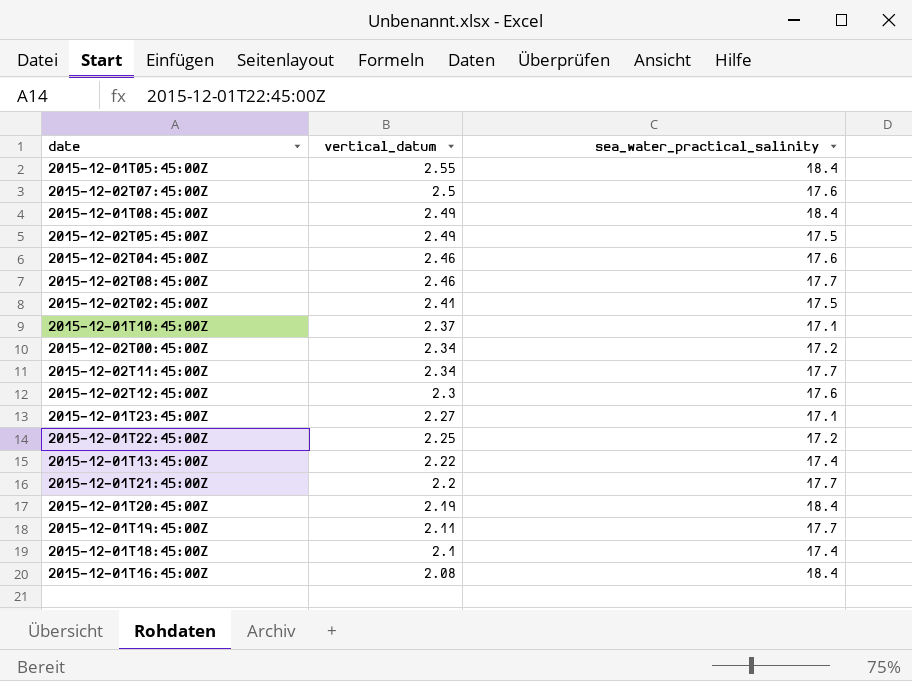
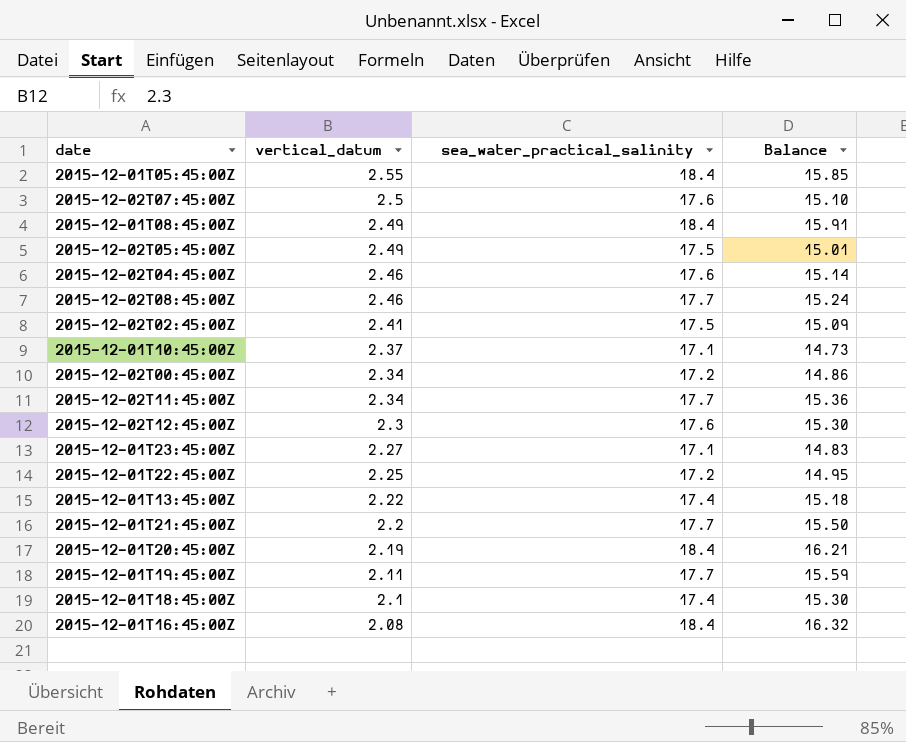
column Balance | formula: none -> [sea_water_practical_salinity] - [vertical_datum]

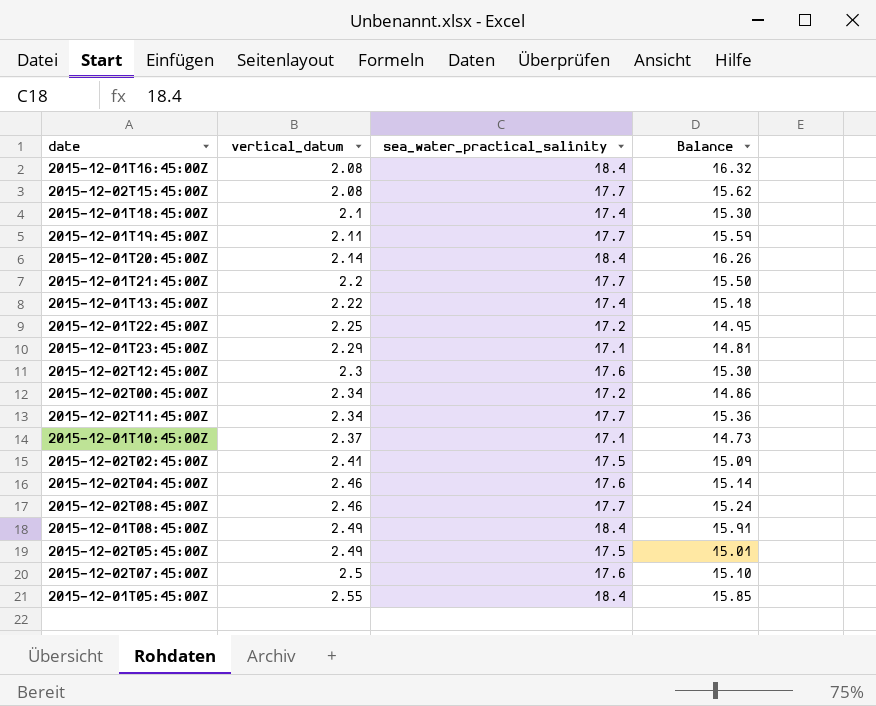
row order: vertical_datum descending -> vertical_datum ascending
row 2015-12-02T15:45:00Z: none -> 2.08 | 17.7 | 15.62
2015-12-01T20:45:00Z | vertical_datum: 2.19 -> 2.14
2015-12-01T20:45:00Z | Balance: 16.21 -> 16.26
2015-12-01T23:45:00Z | vertical_datum: 2.27 -> 2.29
2015-12-01T23:45:00Z | Balance: 14.83 -> 14.81

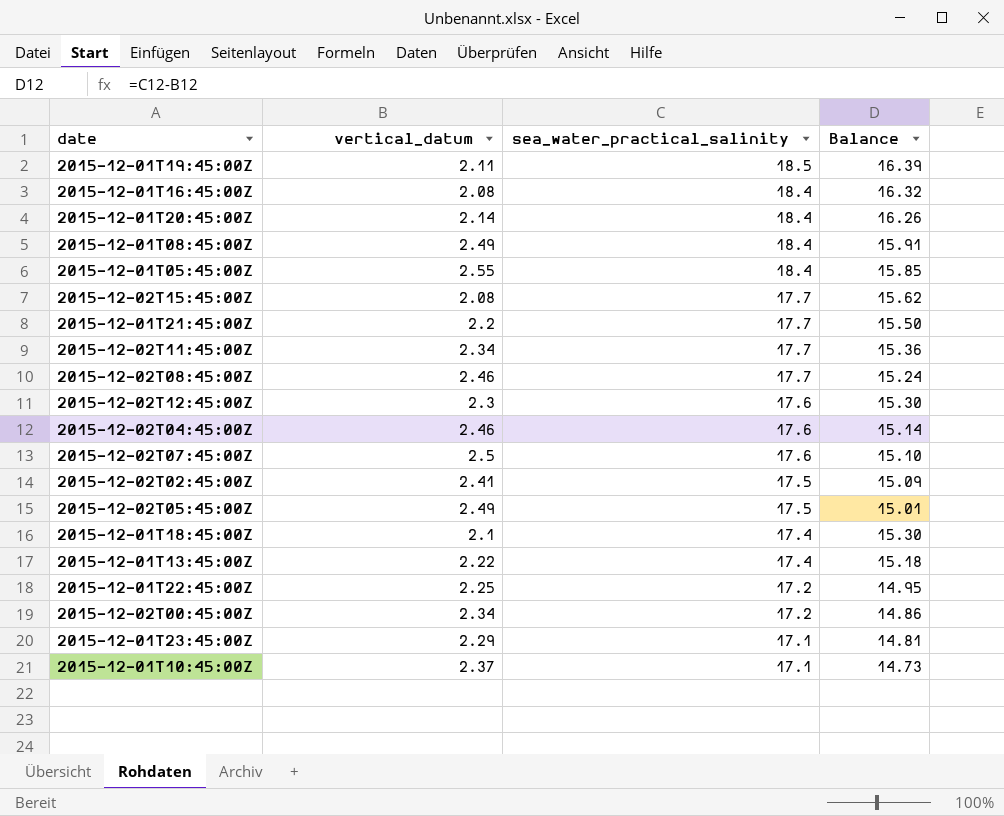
row order: vertical_datum ascending -> sea_water_practical_salinity descending
2015-12-01T19:45:00Z | sea_water_practical_salinity: 17.7 -> 18.5
2015-12-01T19:45:00Z | Balance: 15.59 -> 16.39

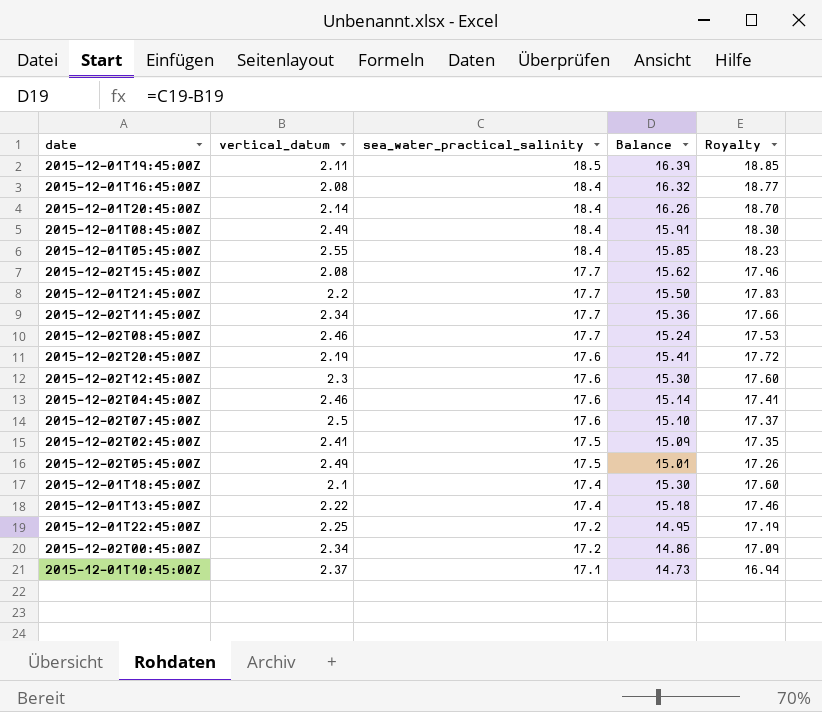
column Royalty | formula: none -> [Balance] * 1.15
row 2015-12-01T23:45:00Z: 2.29 | 17.1 | 14.81 -> none
row 2015-12-02T20:45:00Z: none -> 2.19 | 17.6 | 15.41 | 17.72

